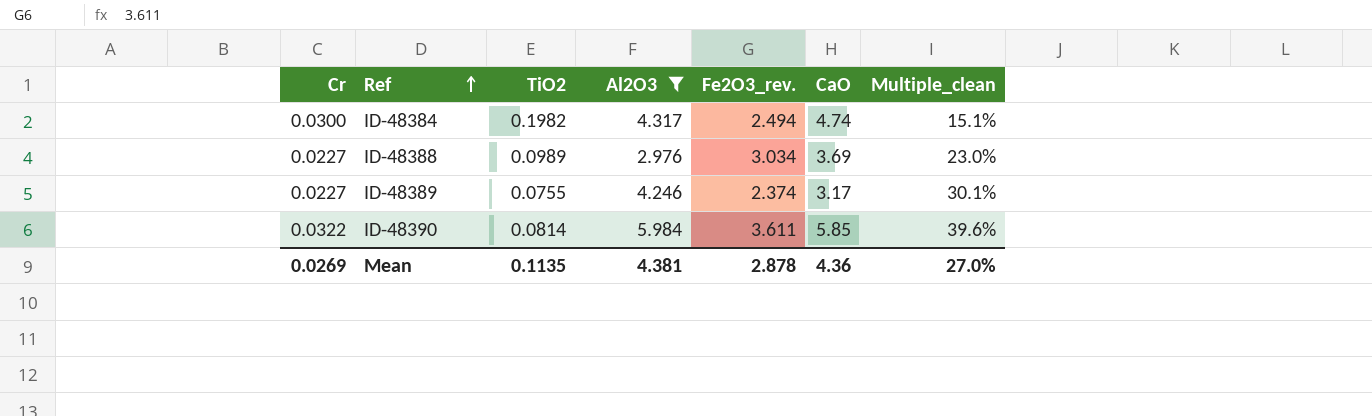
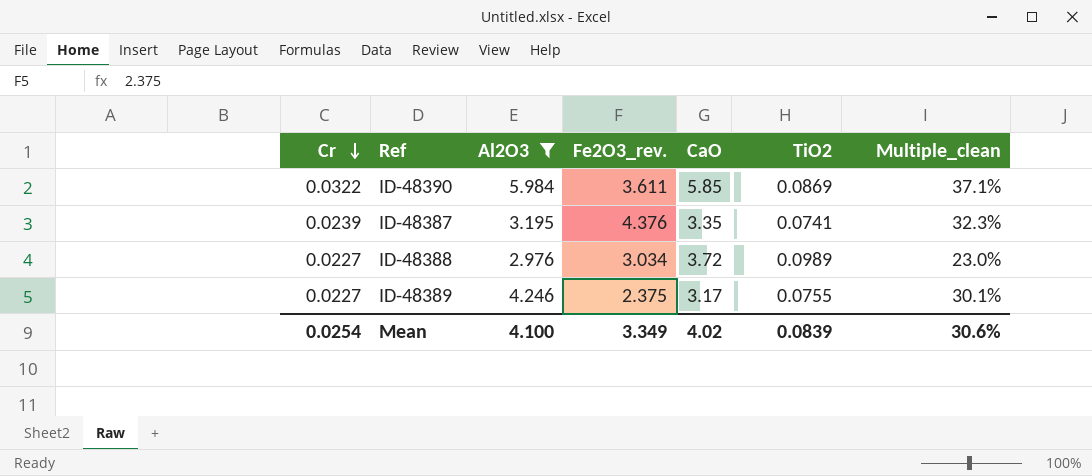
row order: Ref ascending -> Cr descending
column TiO2 | position: 3 -> 6
row ID-48384: 0.0300 | 0.1982 | 4.317 | 2.494 | 4.74 | 15.1% -> none
ID-48390 | TiO2: 0.0814 -> 0.0869
ID-48390 | Multiple_clean: 39.6% -> 37.1%
row ID-48387: none -> 0.0239 | 3.195 | 4.376 | 3.35 | 0.0741 | 32.3%
ID-48388 | CaO: 3.69 -> 3.72
ID-48389 | Fe2O3_rev.: 2.374 -> 2.375
Mean | Cr: 0.0269 -> 0.0254
Mean | Al2O3: 4.381 -> 4.100
Mean | Fe2O3_rev.: 2.878 -> 3.349
Mean | CaO: 4.36 -> 4.02
Mean | TiO2: 0.1135 -> 0.0839
Mean | Multiple_clean: 27.0% -> 30.6%

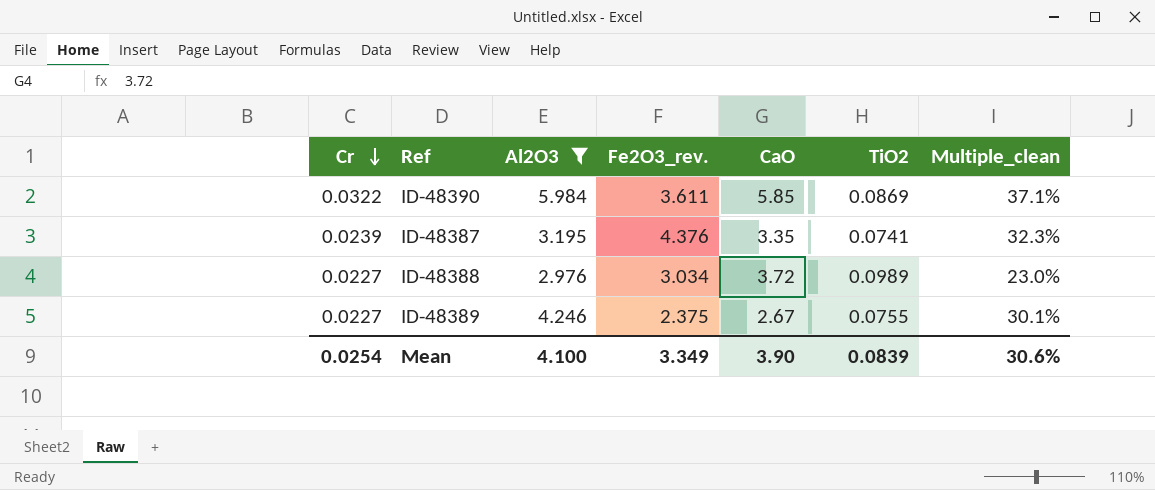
ID-48389 | CaO: 3.17 -> 2.67
Mean | CaO: 4.02 -> 3.90

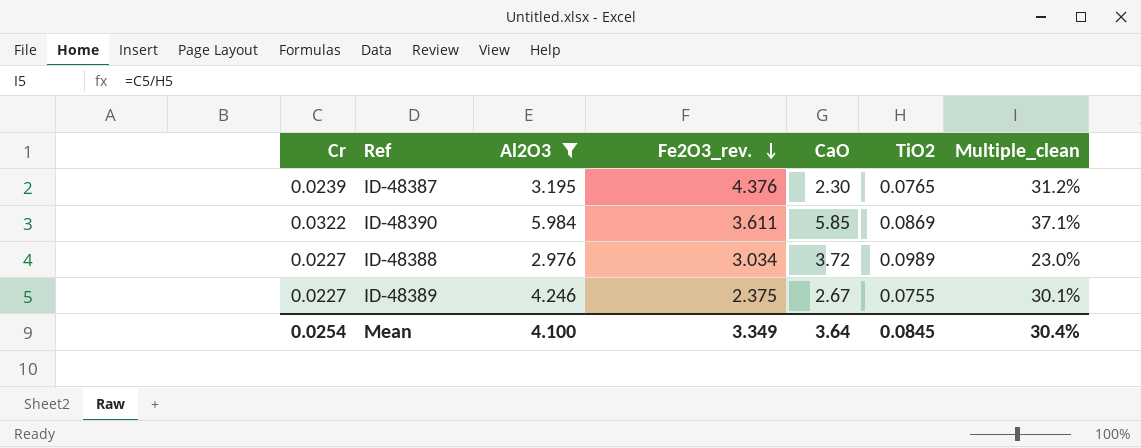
row order: Cr descending -> Fe2O3_rev. descending
ID-48387 | CaO: 3.35 -> 2.30
ID-48387 | TiO2: 0.0741 -> 0.0765
ID-48387 | Multiple_clean: 32.3% -> 31.2%
Mean | CaO: 3.90 -> 3.64
Mean | TiO2: 0.0839 -> 0.0845
Mean | Multiple_clean: 30.6% -> 30.4%

